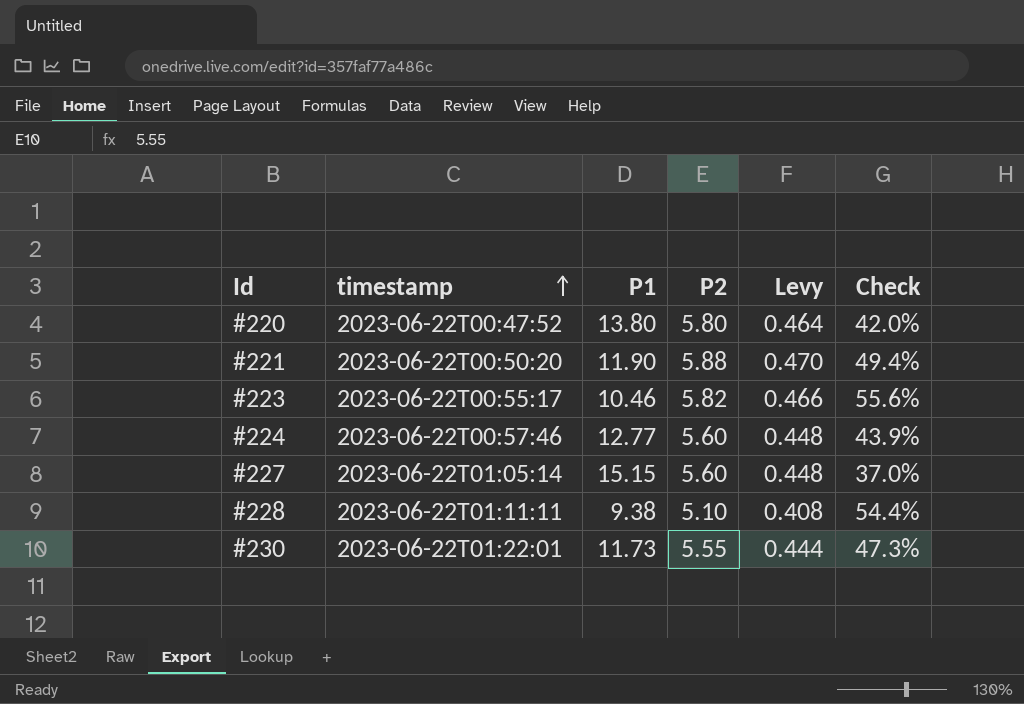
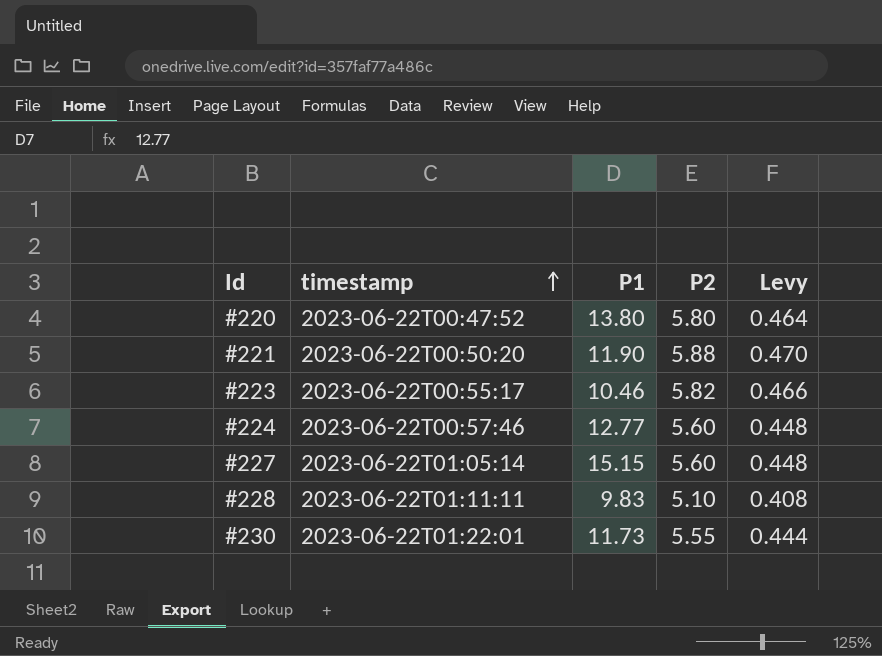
column Check | formula: [P2] / [P1] -> none
#228 | P1: 9.38 -> 9.83

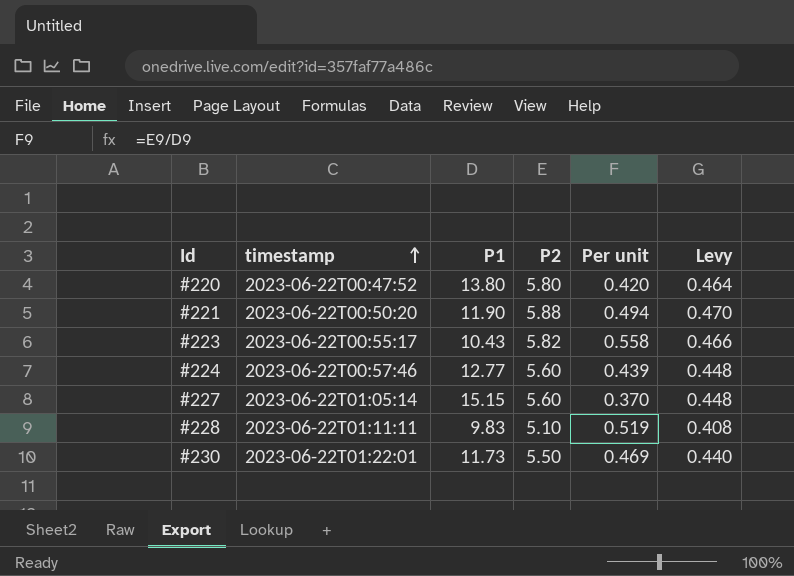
column Per unit | formula: none -> [P2] / [P1]
#223 | P1: 10.46 -> 10.43
#230 | P2: 5.55 -> 5.50
#230 | Levy: 0.444 -> 0.440

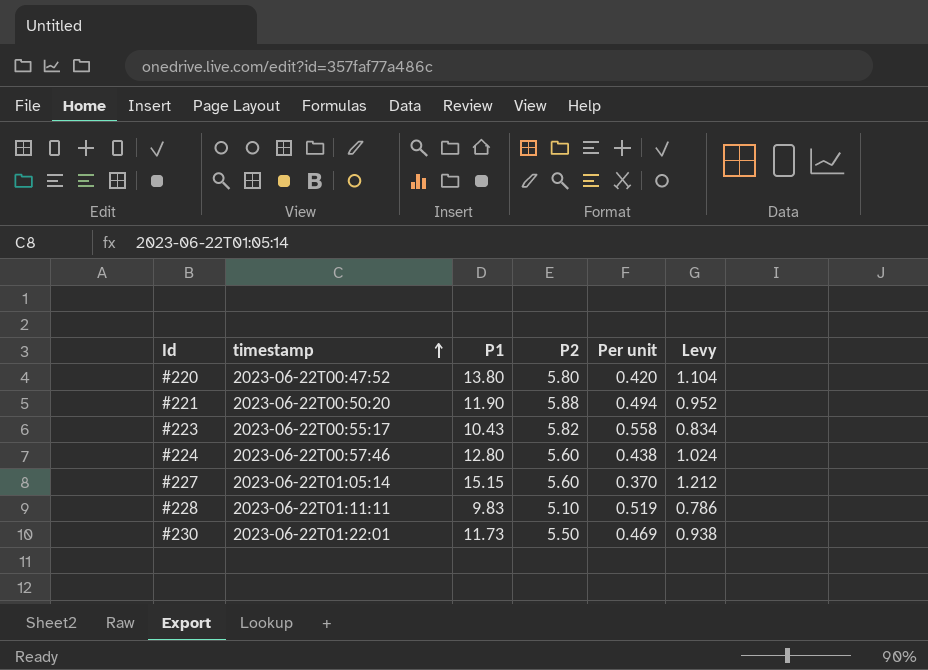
column Levy | formula: [P2] * 0.08 -> [P1] * 0.08
#224 | P1: 12.77 -> 12.80
#224 | Per unit: 0.439 -> 0.438

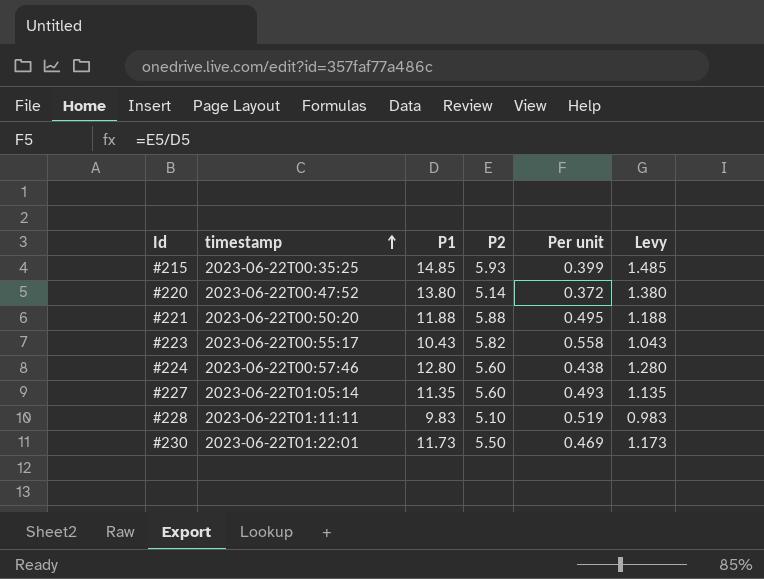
column Levy | formula: [P1] * 0.08 -> [P1] * 0.1
row #215: none -> 2023-06-22T00:35:25 | 14.85 | 5.93 | 0.399 | 1.485
#220 | P2: 5.80 -> 5.14
#220 | Per unit: 0.420 -> 0.372
#221 | P1: 11.90 -> 11.88
#221 | Per unit: 0.494 -> 0.495
#227 | P1: 15.15 -> 11.35
#227 | Per unit: 0.370 -> 0.493

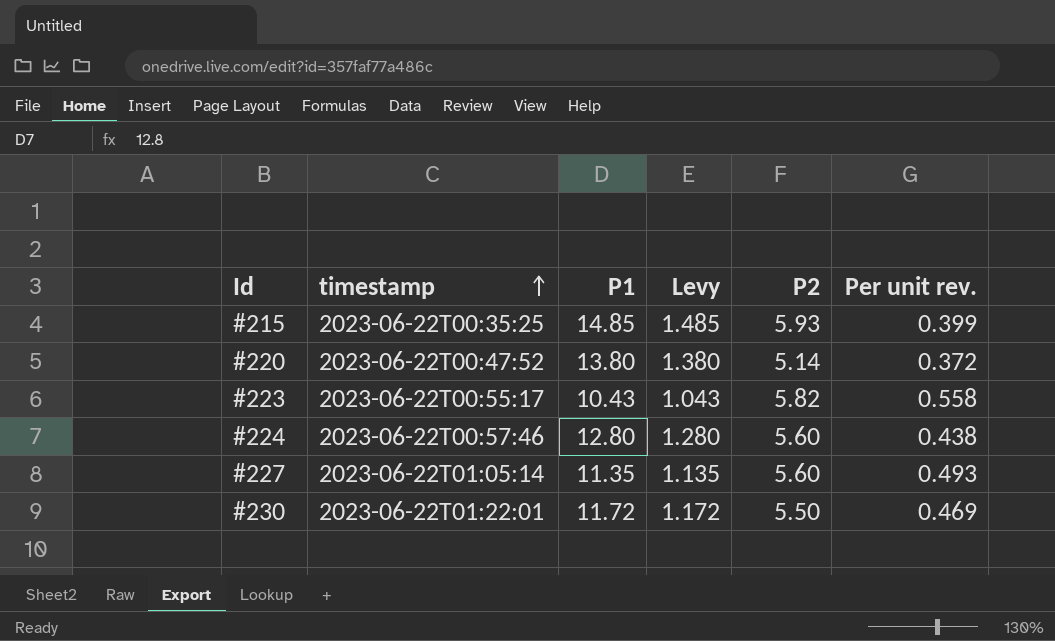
column Levy | position: 6 -> 4
column name: Per unit -> Per unit rev.
row #221: 2023-06-22T00:50:20 | 11.88 | 5.88 | 0.495 | 1.188 -> none
row #228: 2023-06-22T01:11:11 | 9.83 | 5.10 | 0.519 | 0.983 -> none
#230 | P1: 11.73 -> 11.72
#230 | Levy: 1.173 -> 1.172

